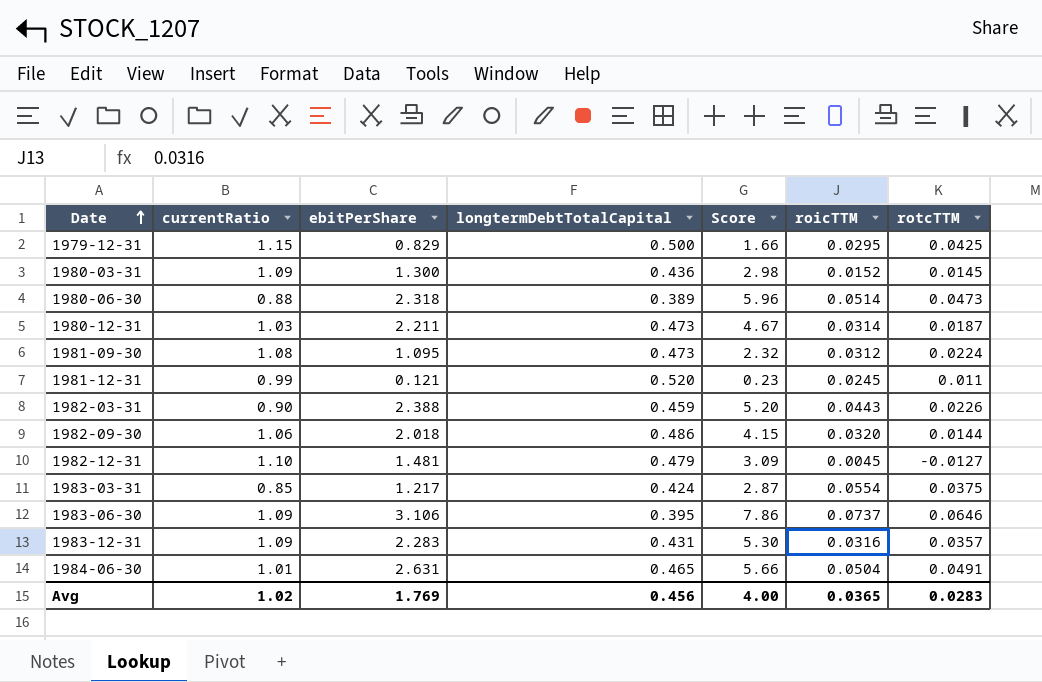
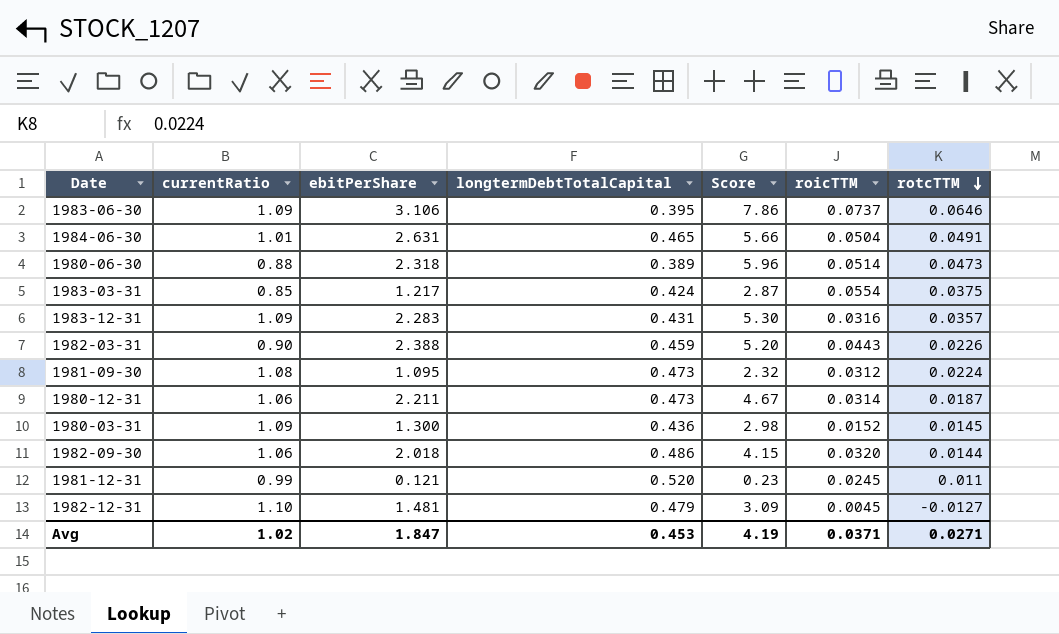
row order: Date ascending -> rotcTTM descending
row 1979-12-31: 1.15 | 0.829 | 0.500 | 1.66 | 0.0295 | 0.0425 -> none
1980-12-31 | currentRatio: 1.03 -> 1.06
Avg | ebitPerShare: 1.769 -> 1.847
Avg | longtermDebtTotalCapital: 0.456 -> 0.453
Avg | Score: 4.00 -> 4.19
Avg | roicTTM: 0.0365 -> 0.0371
Avg | rotcTTM: 0.0283 -> 0.0271

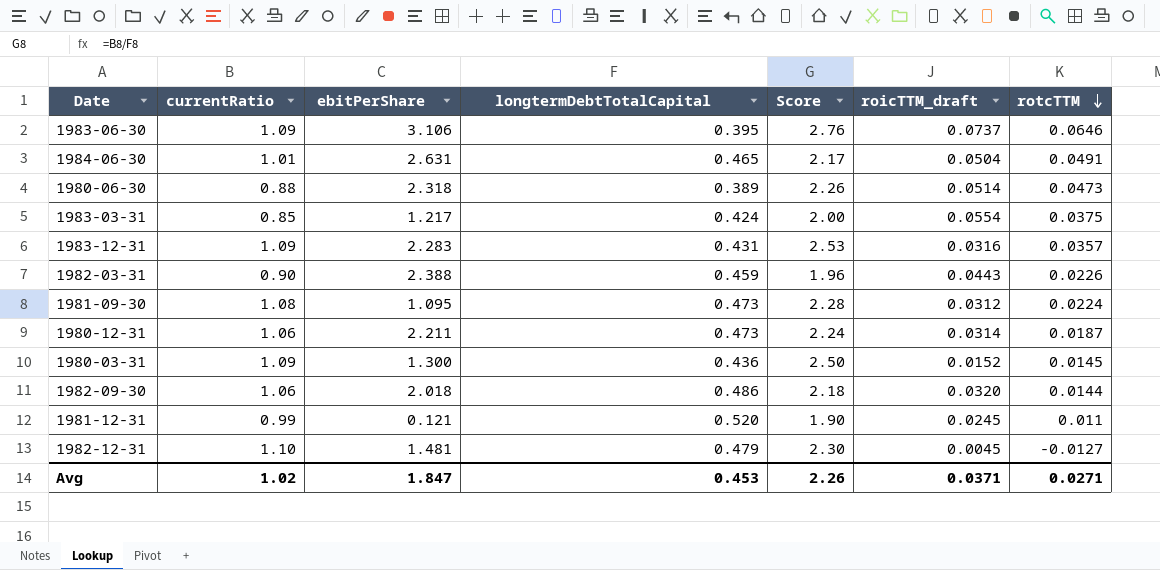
column Score | formula: [ebitPerShare] / [longtermDebtTotalCapital] -> [currentRatio] / [longtermDebtTotalCapital]
column name: roicTTM -> roicTTM_draft
Avg | Score: 4.19 -> 2.26

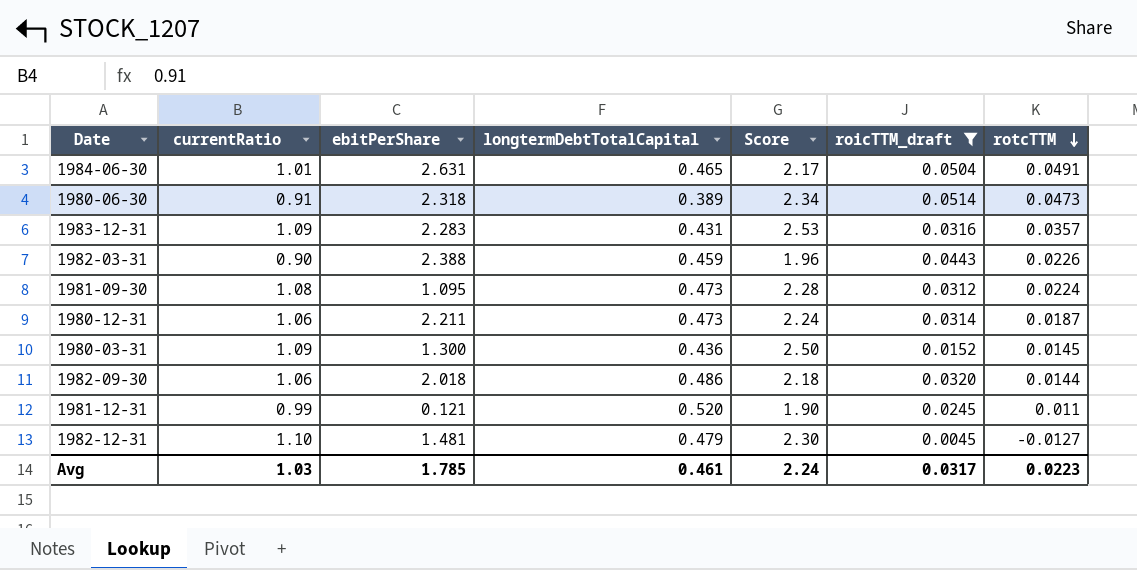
filter: none -> roicTTM_draft <= 0.0514
1980-06-30 | currentRatio: 0.88 -> 0.91
1980-06-30 | Score: 2.26 -> 2.34
Avg | currentRatio: 1.02 -> 1.03
Avg | ebitPerShare: 1.847 -> 1.785
Avg | longtermDebtTotalCapital: 0.453 -> 0.461
Avg | Score: 2.26 -> 2.24
Avg | roicTTM_draft: 0.0371 -> 0.0317
Avg | rotcTTM: 0.0271 -> 0.0223

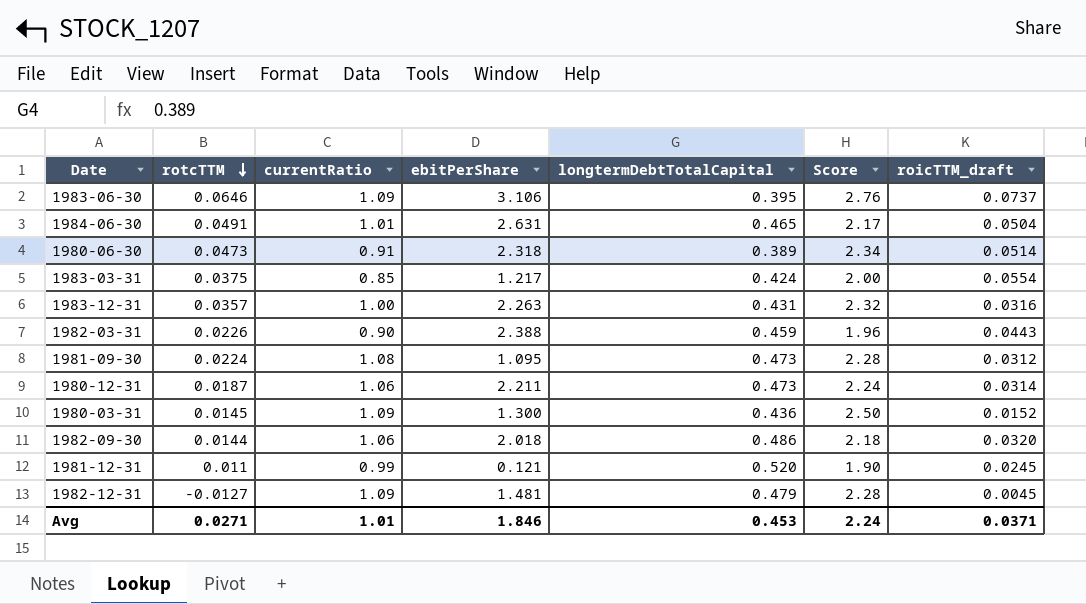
filter: roicTTM_draft <= 0.0514 -> none
column rotcTTM | position: 7 -> 2
1983-12-31 | currentRatio: 1.09 -> 1.00
1983-12-31 | ebitPerShare: 2.283 -> 2.263
1983-12-31 | Score: 2.53 -> 2.32
1982-12-31 | currentRatio: 1.10 -> 1.09
1982-12-31 | Score: 2.30 -> 2.28
Avg | rotcTTM: 0.0223 -> 0.0271
Avg | currentRatio: 1.03 -> 1.01
Avg | ebitPerShare: 1.785 -> 1.846
Avg | longtermDebtTotalCapital: 0.461 -> 0.453
Avg | roicTTM_draft: 0.0317 -> 0.0371

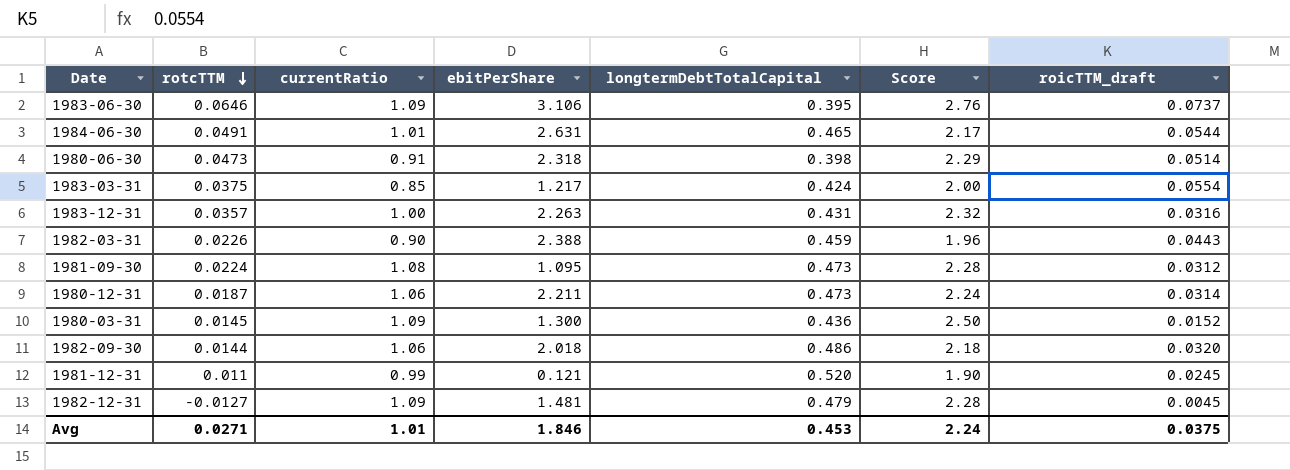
1984-06-30 | roicTTM_draft: 0.0504 -> 0.0544
1980-06-30 | longtermDebtTotalCapital: 0.389 -> 0.398
1980-06-30 | Score: 2.34 -> 2.29
Avg | roicTTM_draft: 0.0371 -> 0.0375

